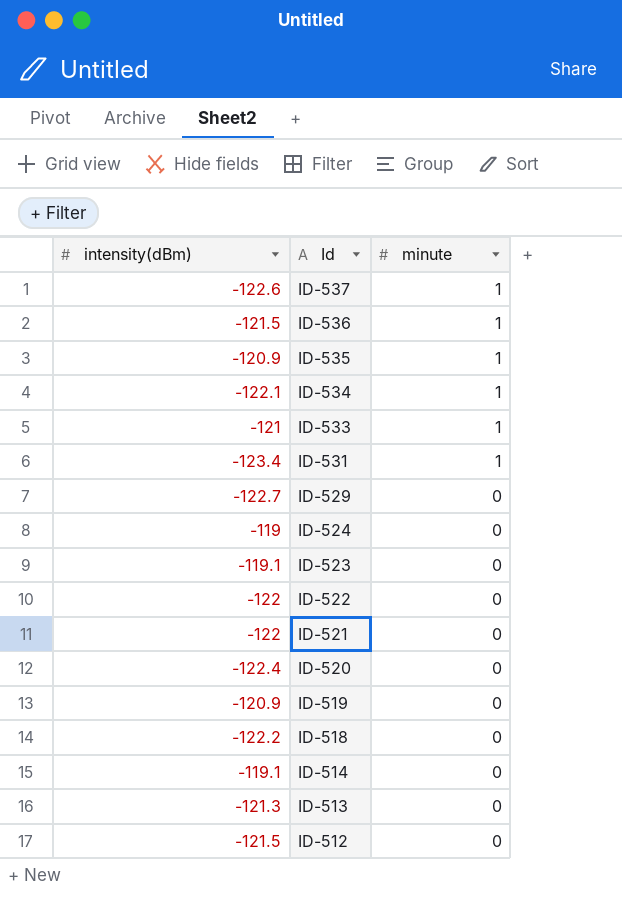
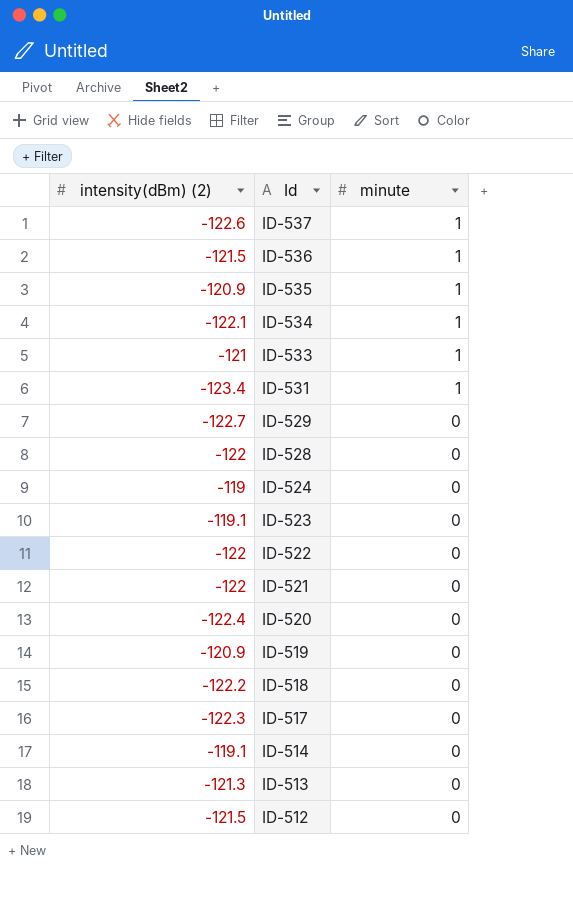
column name: intensity(dBm) -> intensity(dBm) (2)
row ID-528: none -> -122 | 0
row ID-517: none -> -122.3 | 0

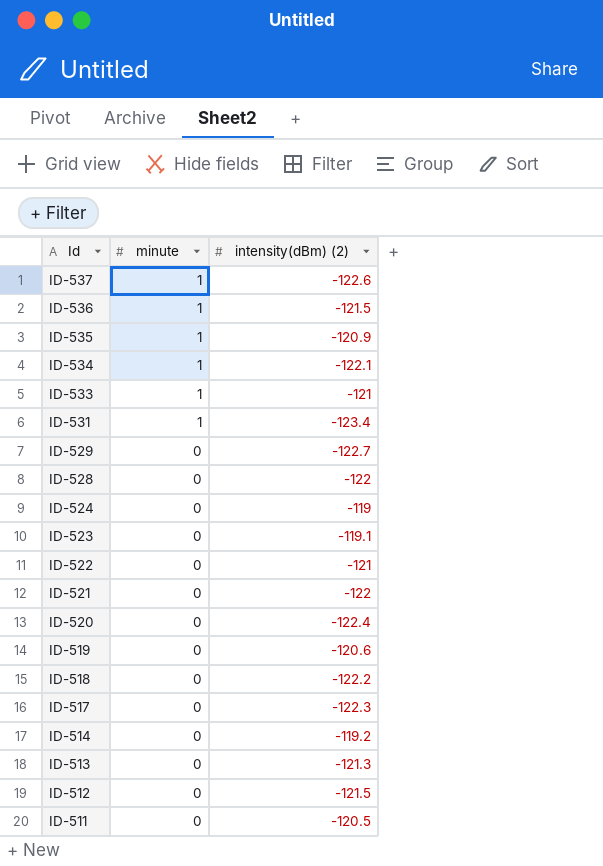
column intensity(dBm) (2) | position: 1 -> 3
ID-522 | intensity(dBm) (2): -122 -> -121
ID-519 | intensity(dBm) (2): -120.9 -> -120.6
ID-514 | intensity(dBm) (2): -119.1 -> -119.2
row ID-511: none -> 0 | -120.5

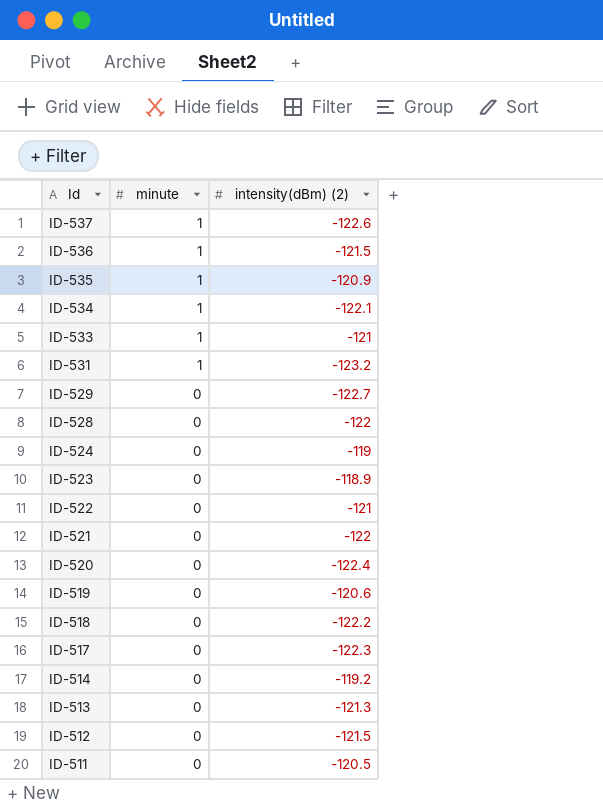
ID-531 | intensity(dBm) (2): -123.4 -> -123.2
ID-523 | intensity(dBm) (2): -119.1 -> -118.9

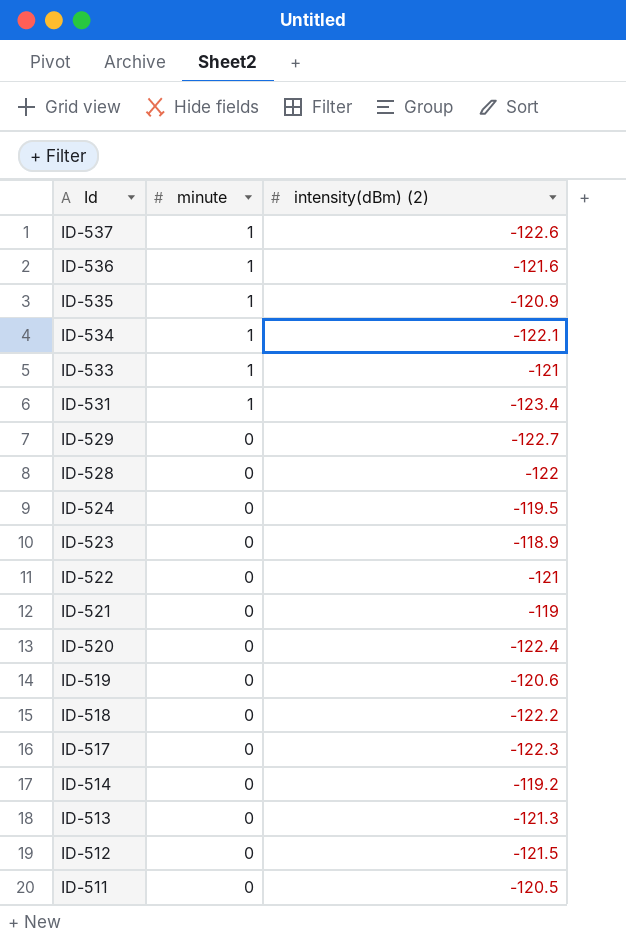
ID-536 | intensity(dBm) (2): -121.5 -> -121.6
ID-531 | intensity(dBm) (2): -123.2 -> -123.4
ID-524 | intensity(dBm) (2): -119 -> -119.5
ID-521 | intensity(dBm) (2): -122 -> -119

